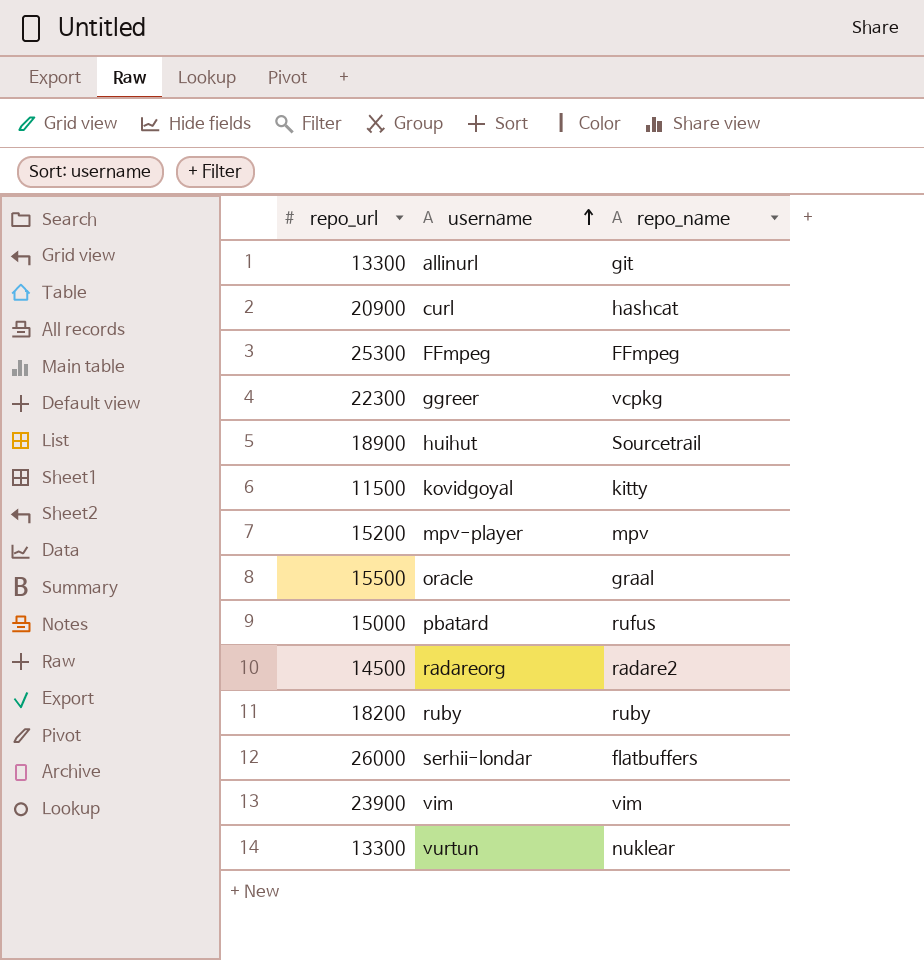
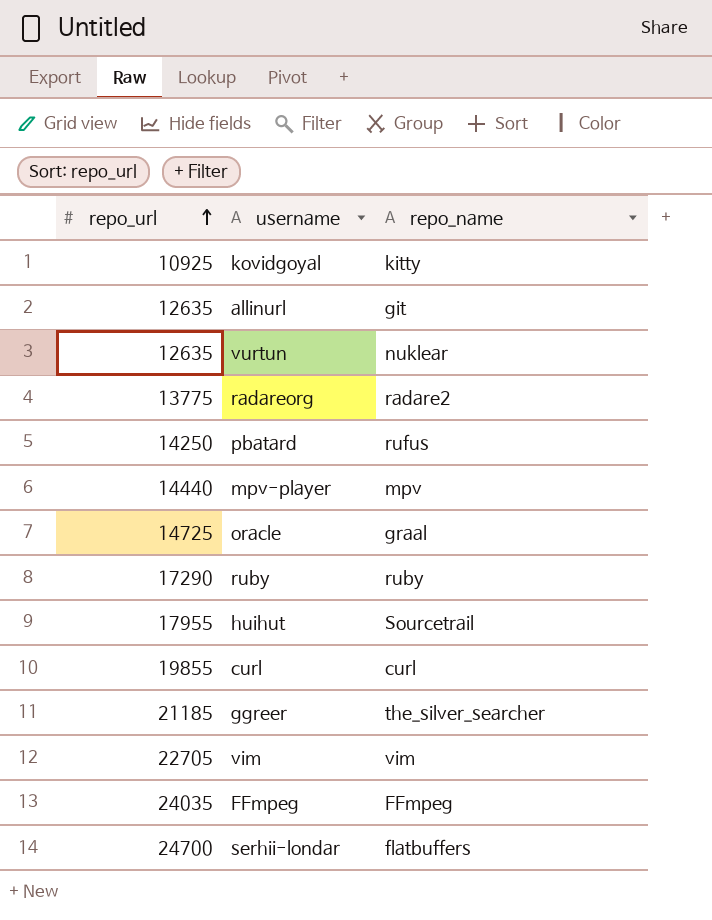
row order: username ascending -> repo_url ascending
kovidgoyal | repo_url: 11500 -> 10925
allinurl | repo_url: 13300 -> 12635
vurtun | repo_url: 13300 -> 12635
radareorg | repo_url: 14500 -> 13775
pbatard | repo_url: 15000 -> 14250
mpv-player | repo_url: 15200 -> 14440
oracle | repo_url: 15500 -> 14725
ruby | repo_url: 18200 -> 17290
huihut | repo_url: 18900 -> 17955
curl | repo_url: 20900 -> 19855
curl | repo_name: hashcat -> curl
ggreer | repo_url: 22300 -> 21185
ggreer | repo_name: vcpkg -> the_silver_searcher
vim | repo_url: 23900 -> 22705
FFmpeg | repo_url: 25300 -> 24035
serhii-londar | repo_url: 26000 -> 24700

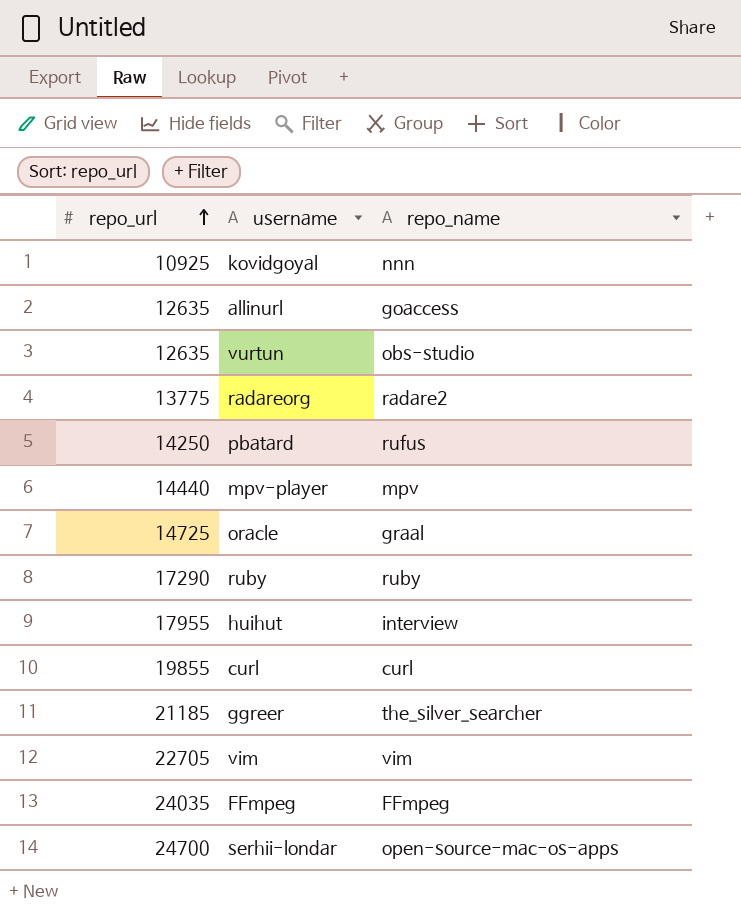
kovidgoyal | repo_name: kitty -> nnn
allinurl | repo_name: git -> goaccess
vurtun | repo_name: nuklear -> obs-studio
huihut | repo_name: Sourcetrail -> interview
serhii-londar | repo_name: flatbuffers -> open-source-mac-os-apps

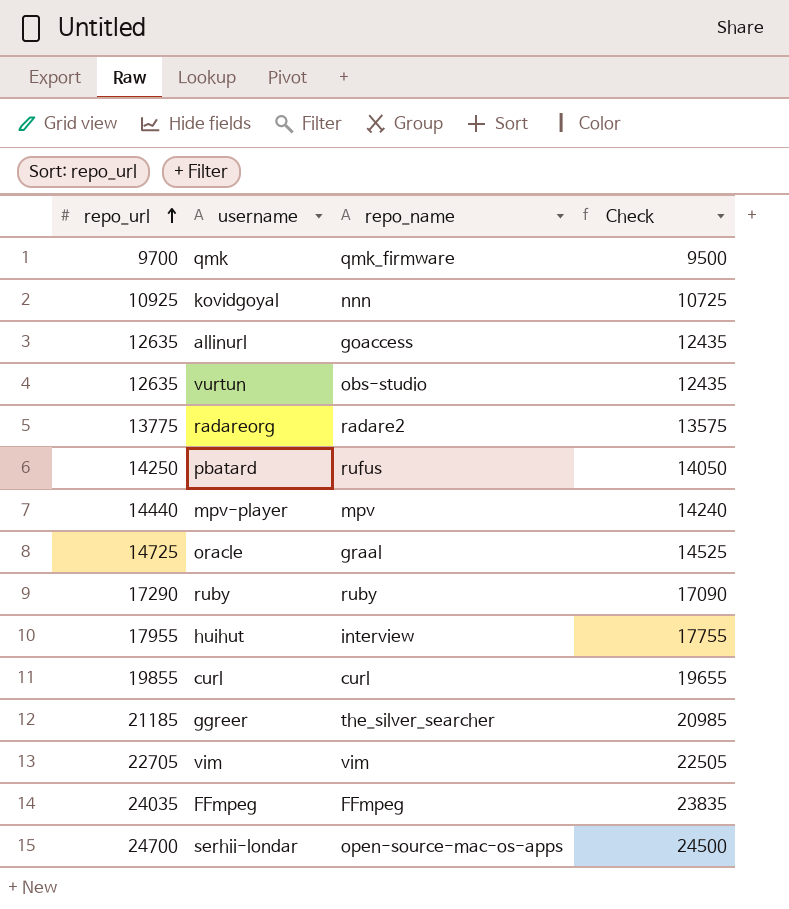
column Check | formula: none -> [repo_url] - 200
row qmk: none -> 9700 | qmk_firmware | 9500

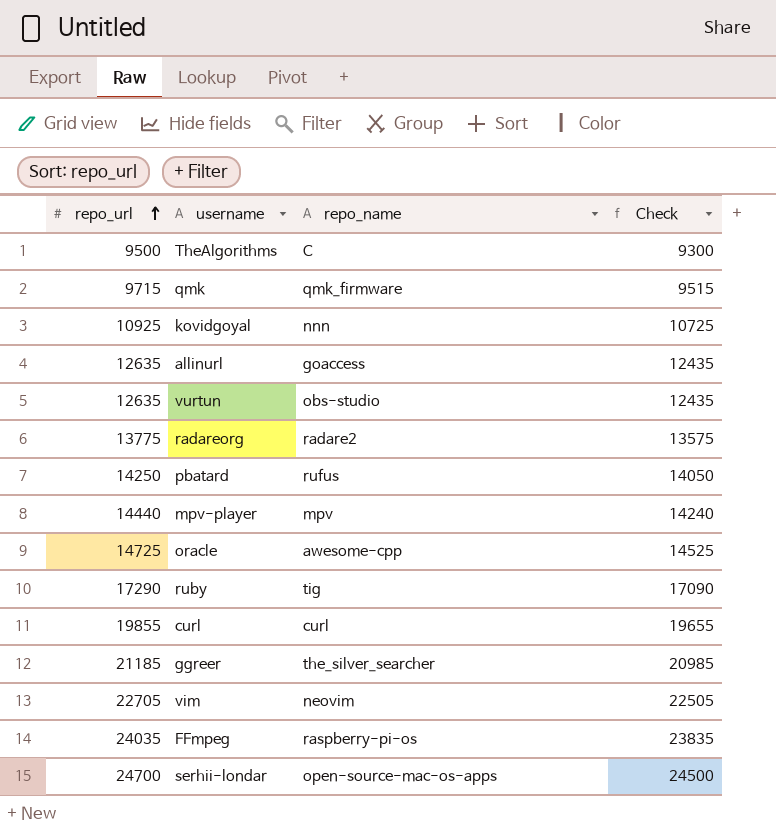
row huihut: 17955 | interview | 17755 -> none
row TheAlgorithms: none -> 9500 | C | 9300
qmk | repo_url: 9700 -> 9715
qmk | Check: 9500 -> 9515
oracle | repo_name: graal -> awesome-cpp
ruby | repo_name: ruby -> tig
vim | repo_name: vim -> neovim
FFmpeg | repo_name: FFmpeg -> raspberry-pi-os

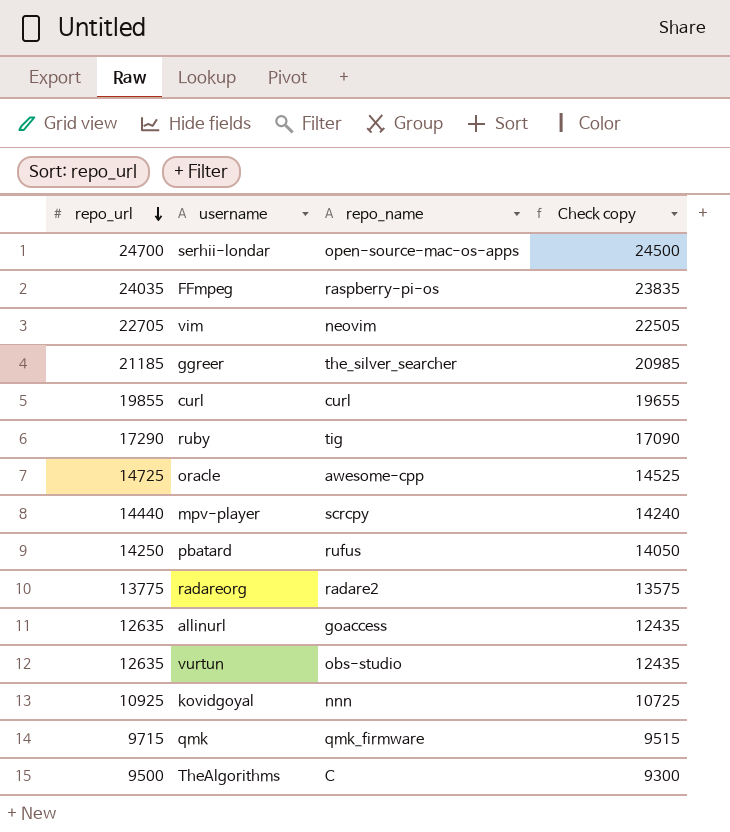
row order: repo_url ascending -> repo_url descending
column name: Check -> Check copy
mpv-player | repo_name: mpv -> scrcpy

